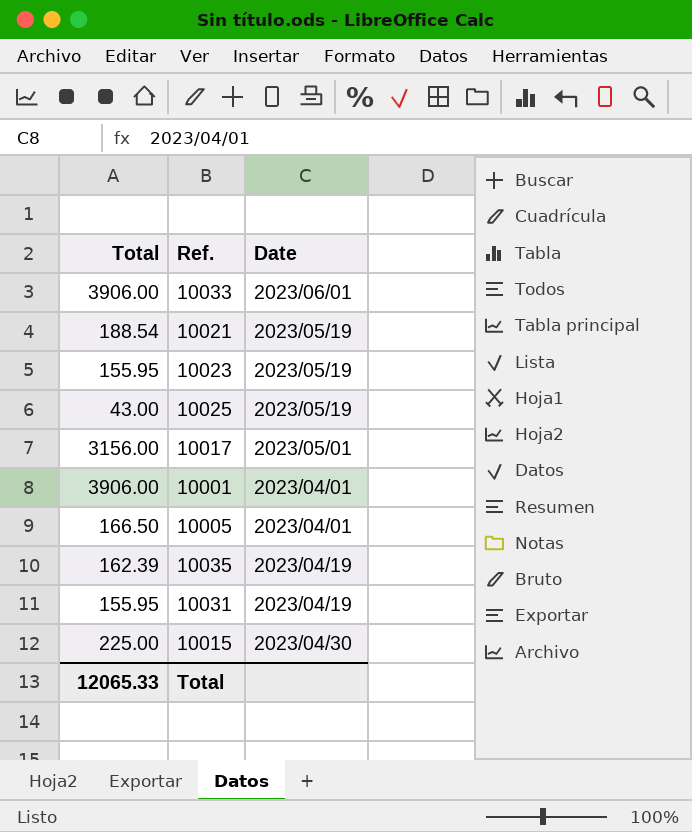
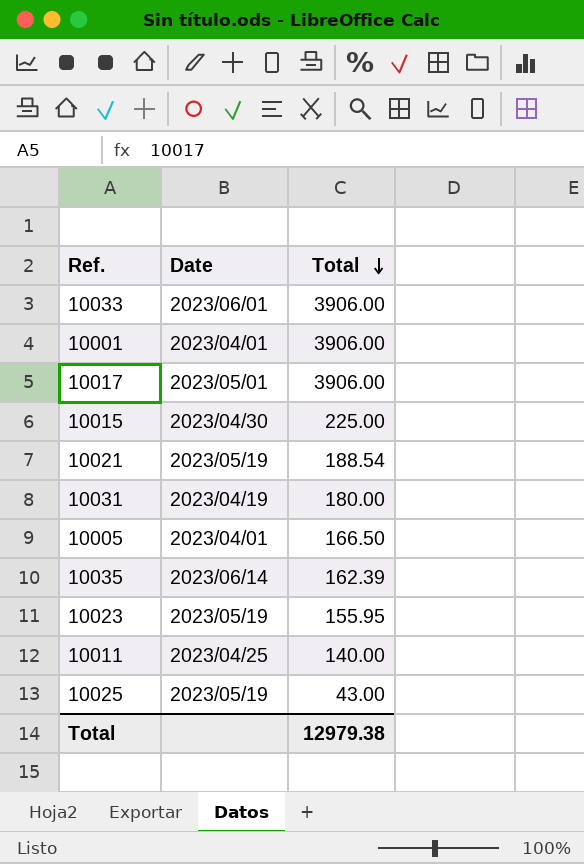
row order: none -> Total descending
column Total | position: 1 -> 3
10017 | Total: 3156.00 -> 3906.00
10031 | Total: 155.95 -> 180.00
10035 | Date: 2023/04/19 -> 2023/06/14
row 10011: none -> 2023/04/25 | 140.00
Total | Total: 12065.33 -> 12979.38

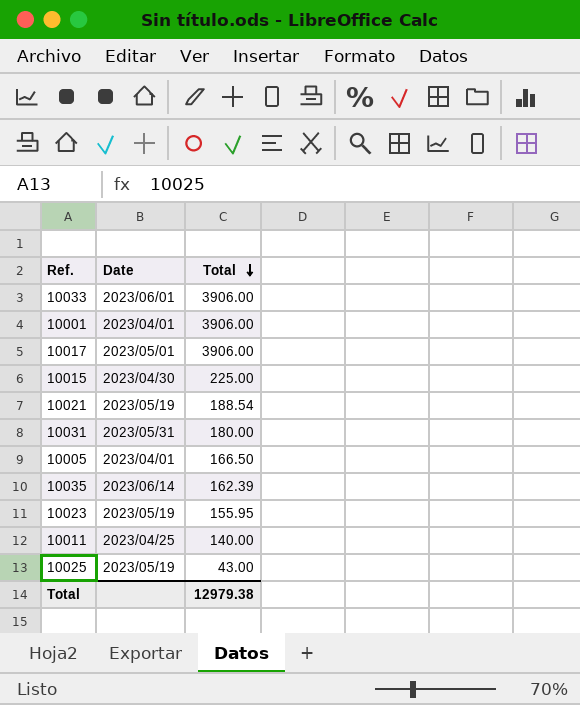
10031 | Date: 2023/04/19 -> 2023/05/31

